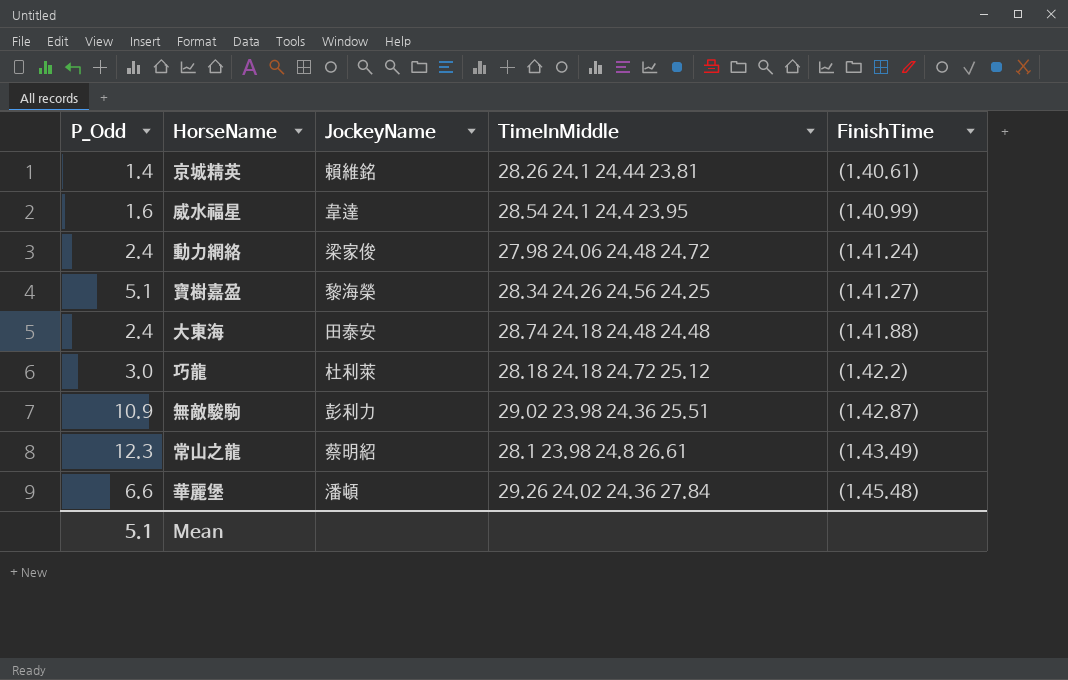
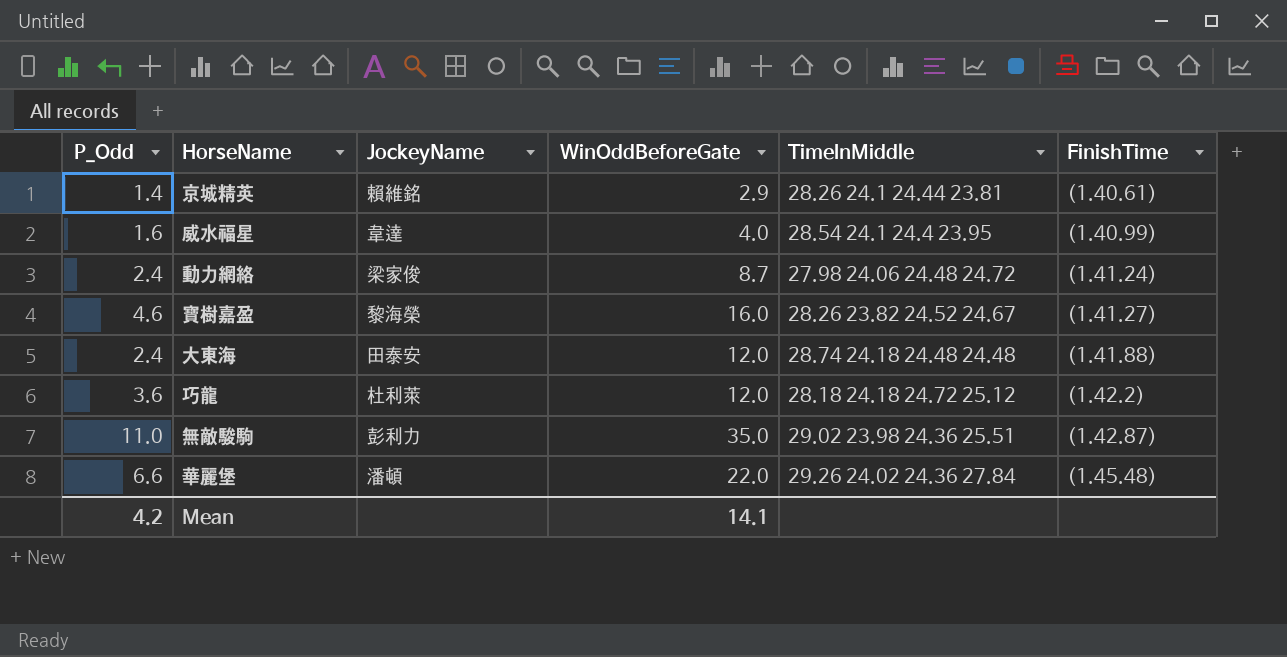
column WinOddBeforeGate | position: none -> 4
row 常山之龍: 12.3 | 蔡明紹 | 28.1 23.98 24.8 26.61 | (1.43.49) -> none
寶樹嘉盈 | P_Odd: 5.1 -> 4.6
寶樹嘉盈 | TimeInMiddle: 28.34 24.26 24.56 24.25 -> 28.26 23.82 24.52 24.67
巧龍 | P_Odd: 3.0 -> 3.6
無敵駿駒 | P_Odd: 10.9 -> 11.0
Mean | P_Odd: 5.1 -> 4.2

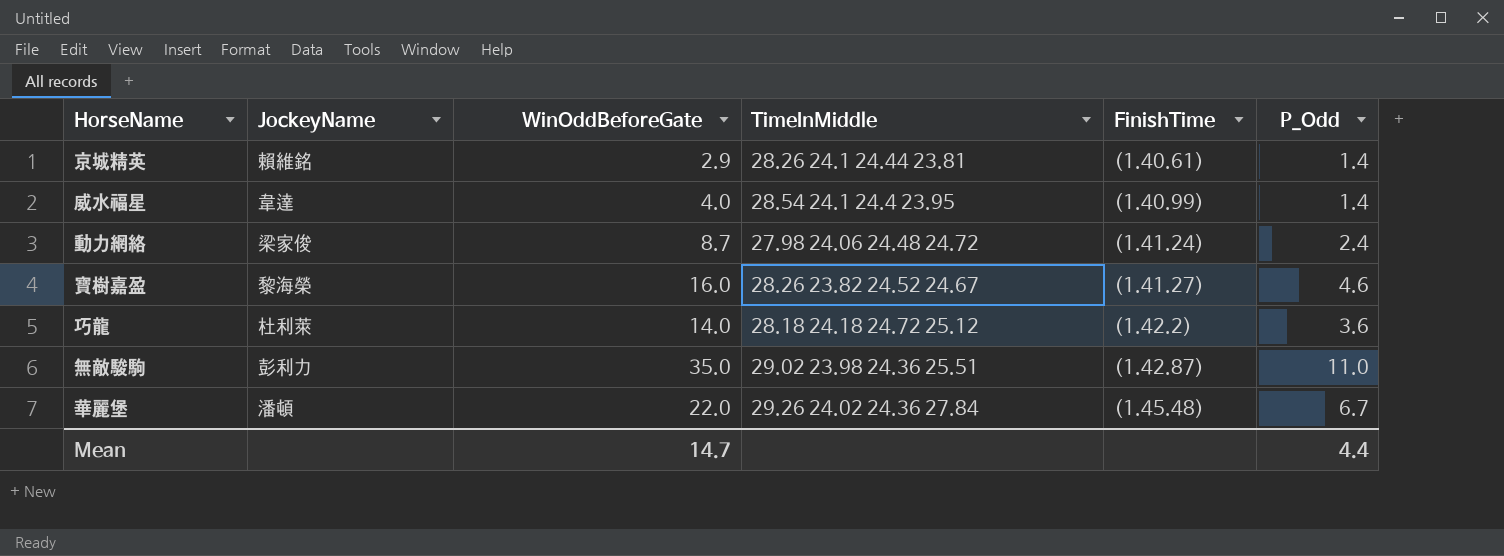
column P_Odd | position: 1 -> 6
row 大東海: 2.4 | 田泰安 | 12.0 | 28.74 24.18 24.48 24.48 | (1.41.88) -> none
威水福星 | P_Odd: 1.6 -> 1.4
巧龍 | WinOddBeforeGate: 12.0 -> 14.0
華麗堡 | P_Odd: 6.6 -> 6.7
Mean | WinOddBeforeGate: 14.1 -> 14.7
Mean | P_Odd: 4.2 -> 4.4

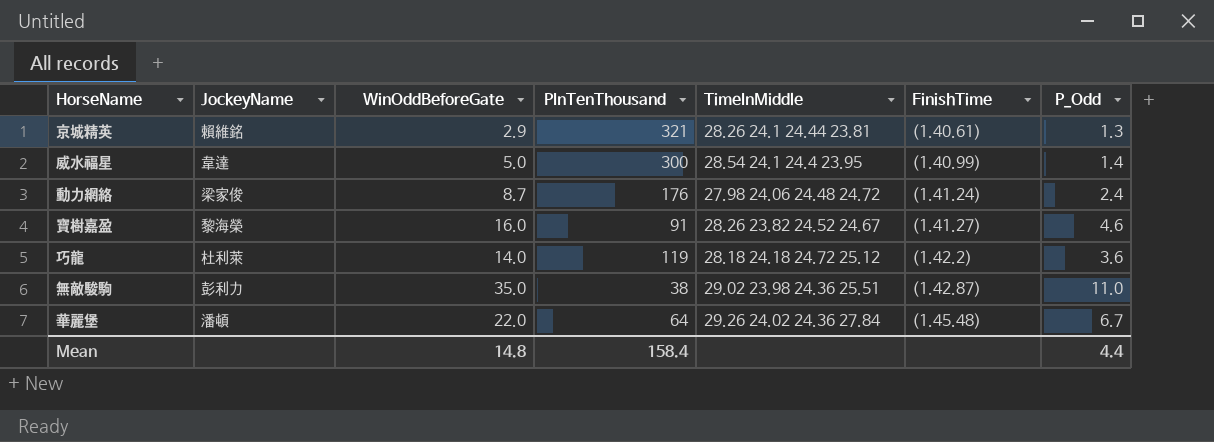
column PInTenThousand | position: none -> 4
京城精英 | P_Odd: 1.4 -> 1.3
威水福星 | WinOddBeforeGate: 4.0 -> 5.0
Mean | WinOddBeforeGate: 14.7 -> 14.8

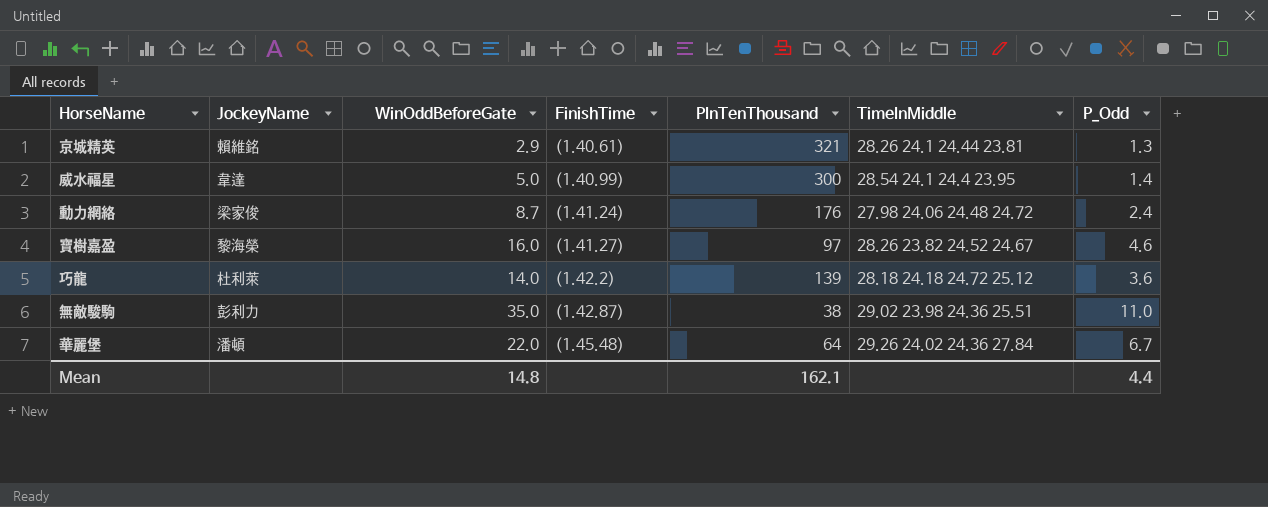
column FinishTime | position: 6 -> 4
寶樹嘉盈 | PInTenThousand: 91 -> 97
巧龍 | PInTenThousand: 119 -> 139
Mean | PInTenThousand: 158.4 -> 162.1

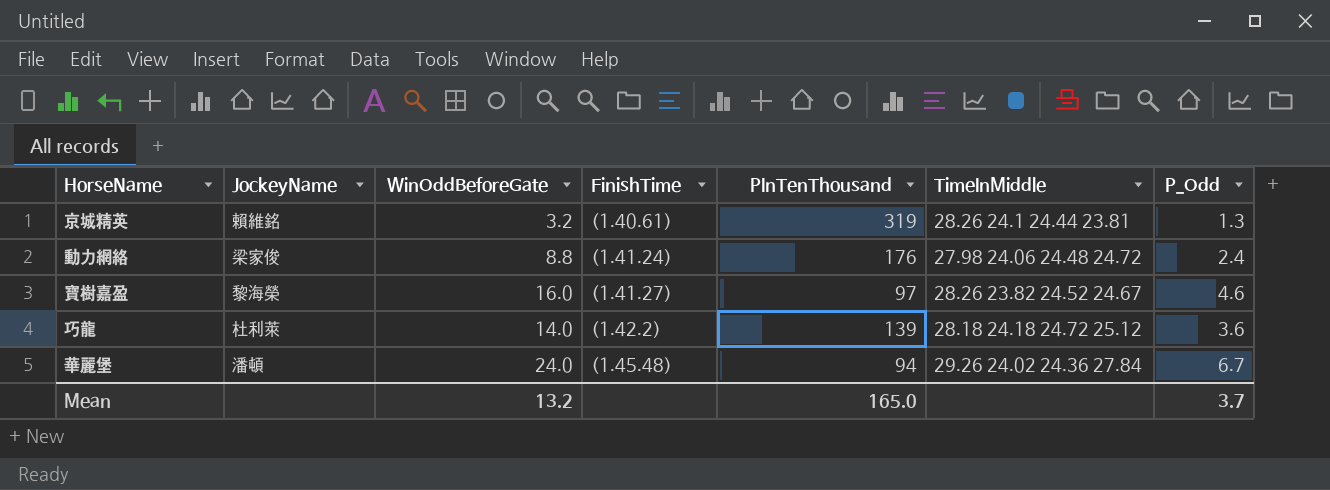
row 威水福星: 韋達 | 5.0 | (1.40.99) | 300 | 28.54 24.1 24.4 23.95 | 1.4 -> none
row 無敵駿駒: 彭利力 | 35.0 | (1.42.87) | 38 | 29.02 23.98 24.36 25.51 | 11.0 -> none
京城精英 | WinOddBeforeGate: 2.9 -> 3.2
京城精英 | PInTenThousand: 321 -> 319
動力網絡 | WinOddBeforeGate: 8.7 -> 8.8
華麗堡 | WinOddBeforeGate: 22.0 -> 24.0
華麗堡 | PInTenThousand: 64 -> 94
Mean | WinOddBeforeGate: 14.8 -> 13.2
Mean | PInTenThousand: 162.1 -> 165.0
Mean | P_Odd: 4.4 -> 3.7

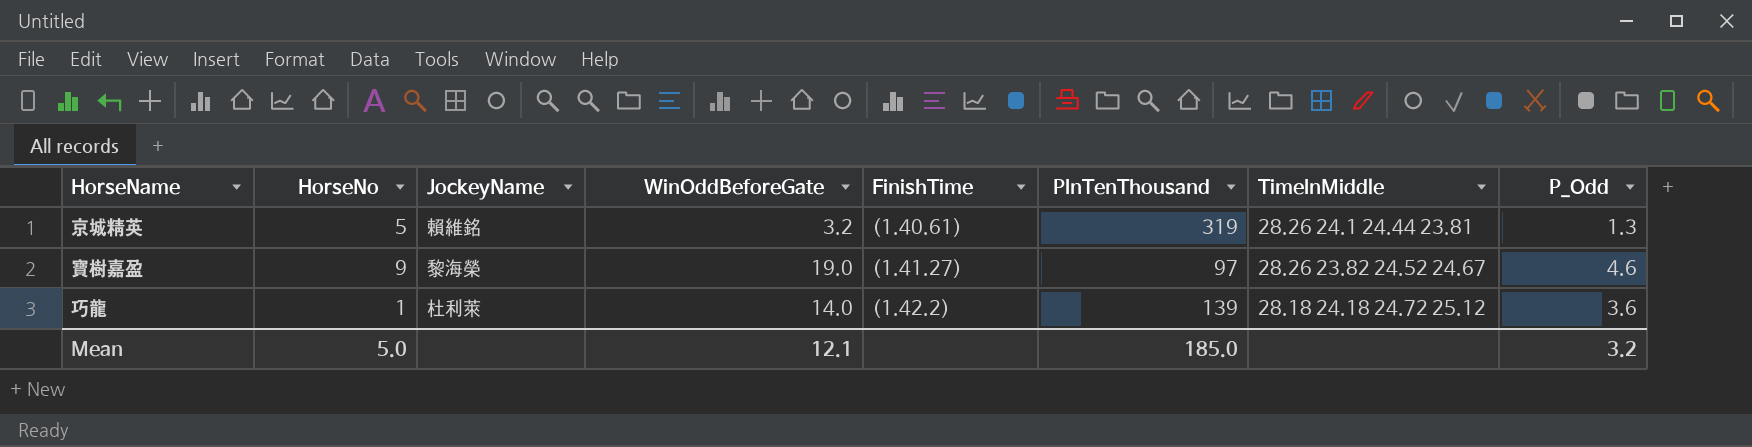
column HorseNo | position: none -> 2
row 動力網絡: 梁家俊 | 8.8 | (1.41.24) | 176 | 27.98 24.06 24.48 24.72 | 2.4 -> none
row 華麗堡: 潘頓 | 24.0 | (1.45.48) | 94 | 29.26 24.02 24.36 27.84 | 6.7 -> none
寶樹嘉盈 | WinOddBeforeGate: 16.0 -> 19.0
Mean | WinOddBeforeGate: 13.2 -> 12.1
Mean | PInTenThousand: 165.0 -> 185.0
Mean | P_Odd: 3.7 -> 3.2

